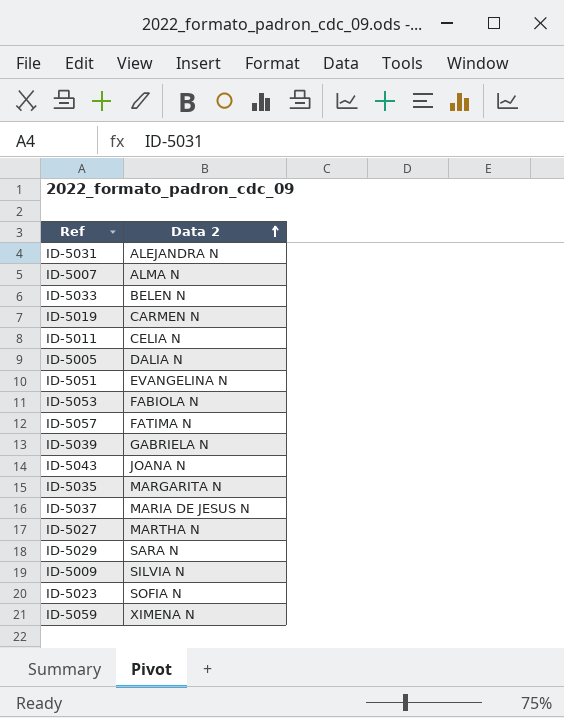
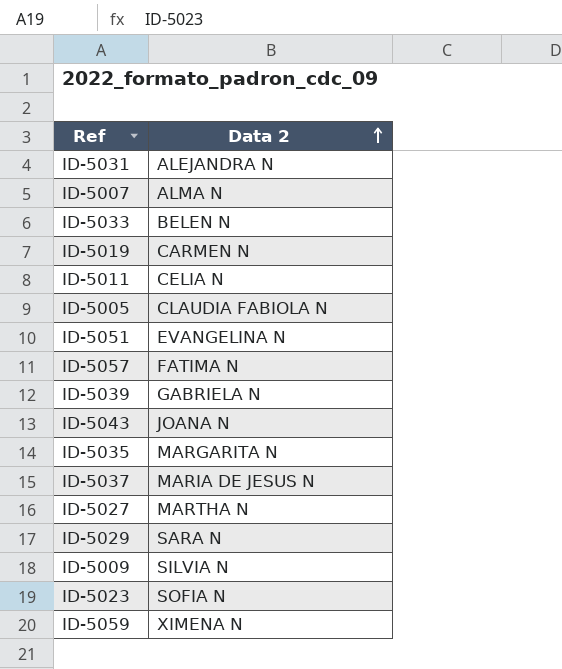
row ID-5053: FABIOLA N -> none
ID-5005 | Data 2: DALIA N -> CLAUDIA FABIOLA N

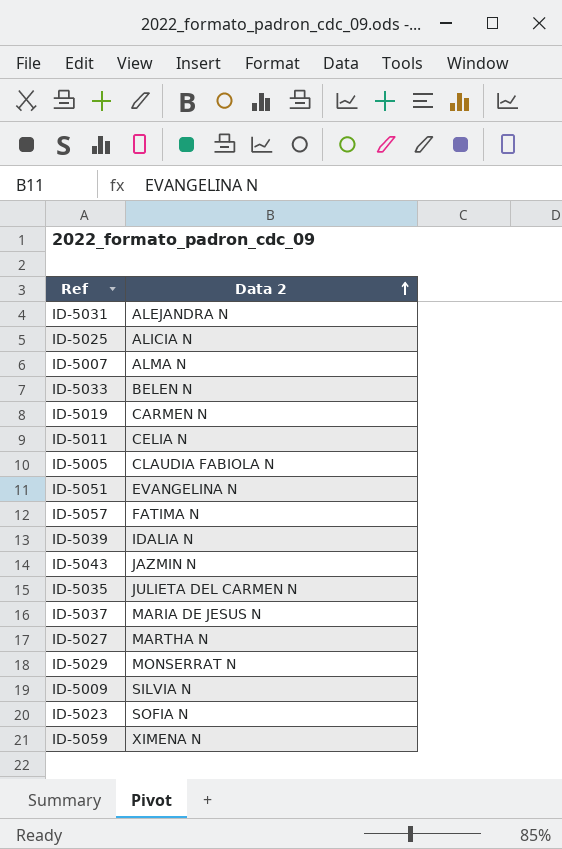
row ID-5025: none -> ALICIA N
ID-5039 | Data 2: GABRIELA N -> IDALIA N
ID-5043 | Data 2: JOANA N -> JAZMIN N
ID-5035 | Data 2: MARGARITA N -> JULIETA DEL CARMEN N
ID-5029 | Data 2: SARA N -> MONSERRAT N

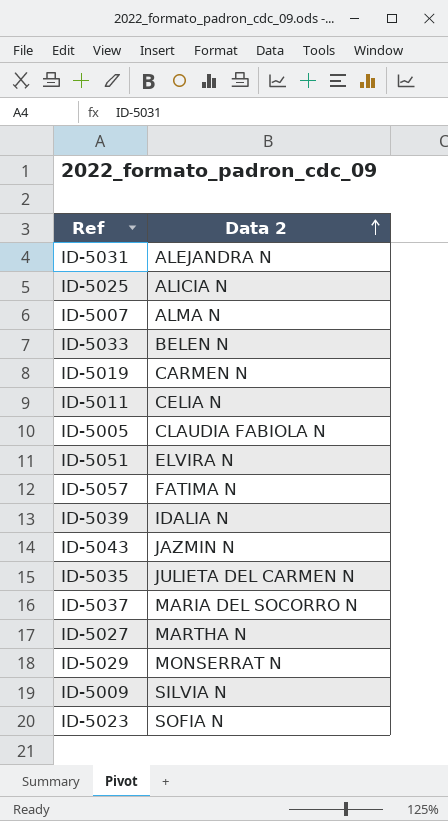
row ID-5059: XIMENA N -> none
ID-5051 | Data 2: EVANGELINA N -> ELVIRA N
ID-5037 | Data 2: MARIA DE JESUS N -> MARIA DEL SOCORRO N

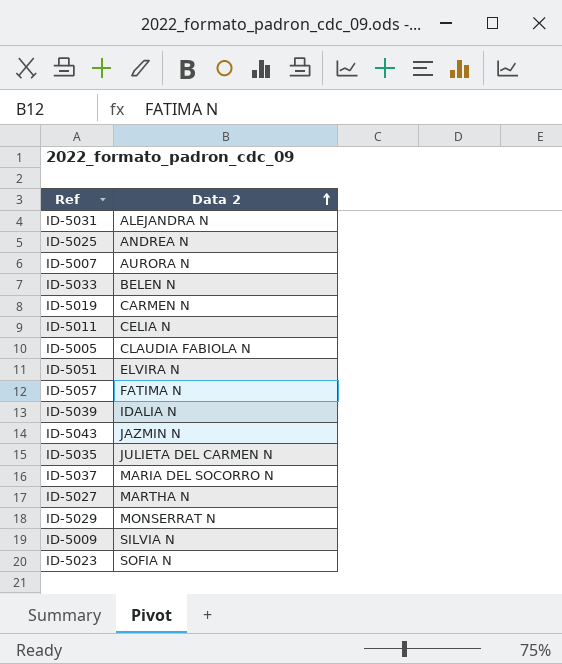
ID-5025 | Data 2: ALICIA N -> ANDREA N
ID-5007 | Data 2: ALMA N -> AURORA N

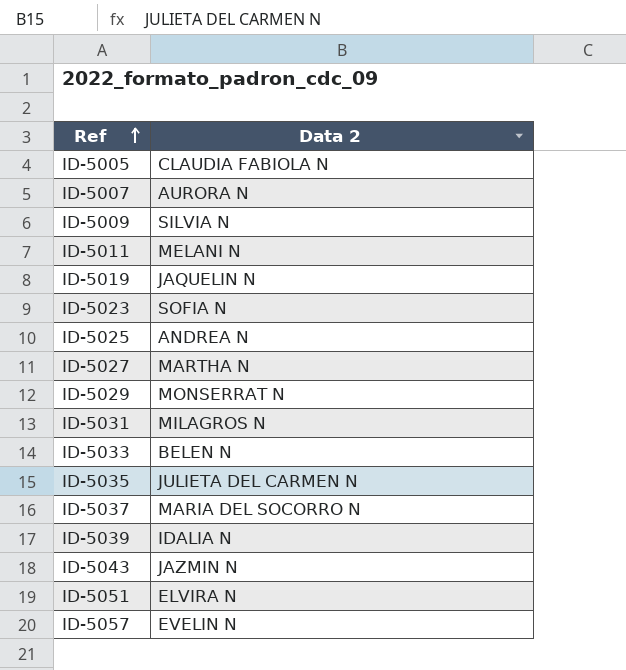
row order: Data 2 ascending -> Ref ascending
ID-5011 | Data 2: CELIA N -> MELANI N
ID-5019 | Data 2: CARMEN N -> JAQUELIN N
ID-5031 | Data 2: ALEJANDRA N -> MILAGROS N
ID-5057 | Data 2: FATIMA N -> EVELIN N

